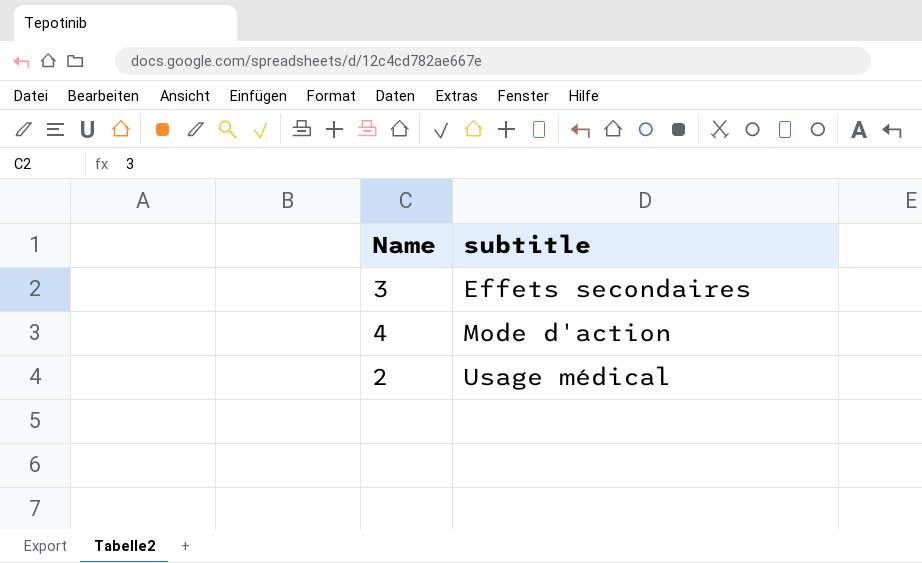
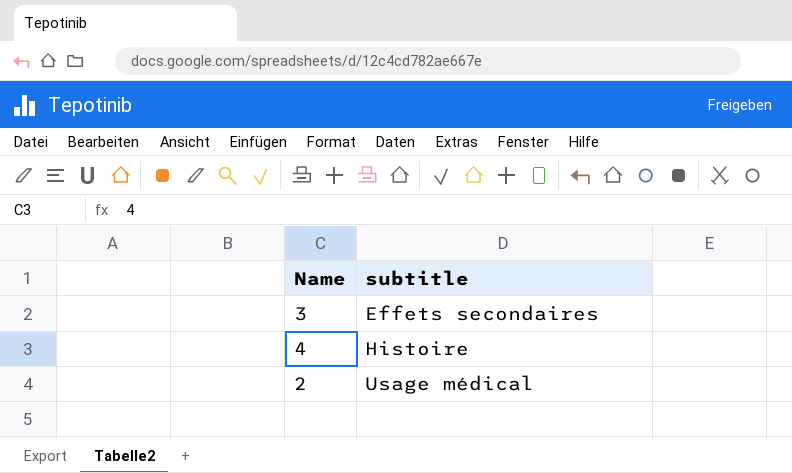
4 | subtitle: Mode d'action -> Histoire

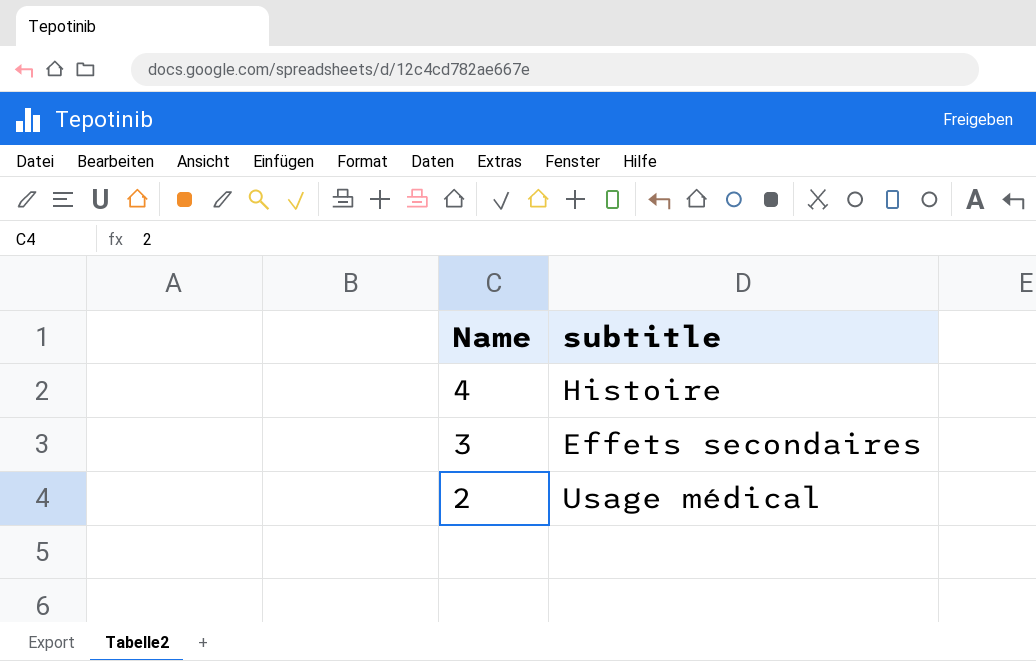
row order: subtitle ascending -> Name descending

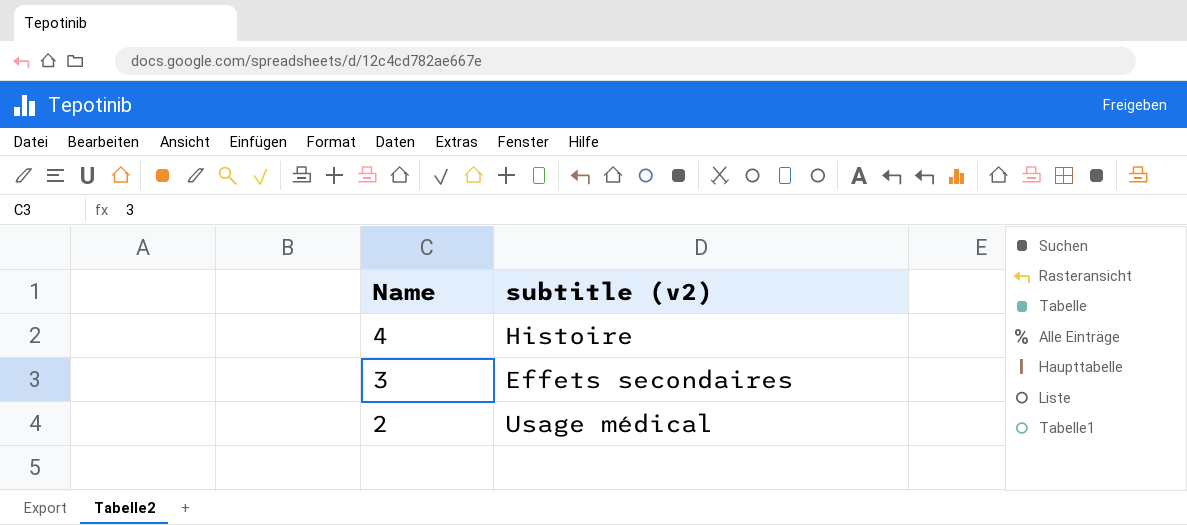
column name: subtitle -> subtitle (v2)

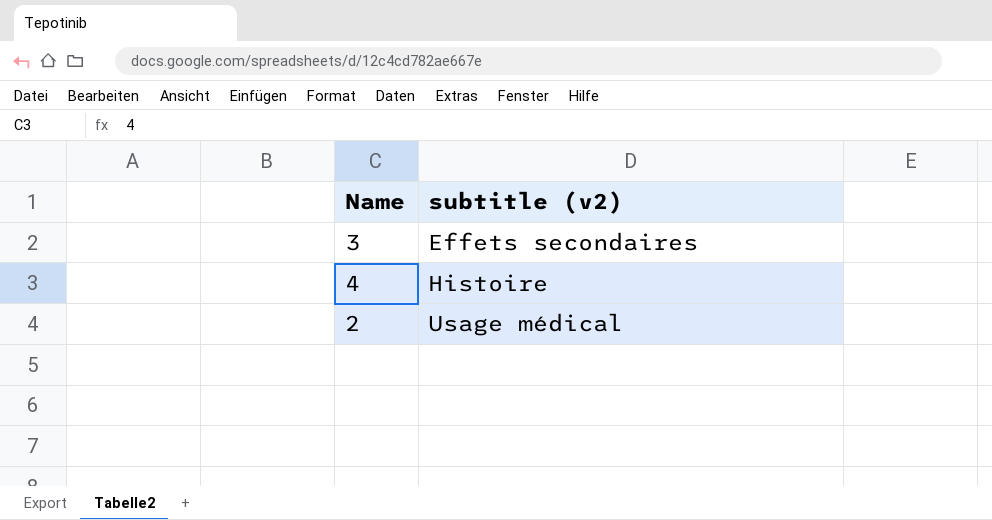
row order: Name descending -> subtitle (v2) ascending

